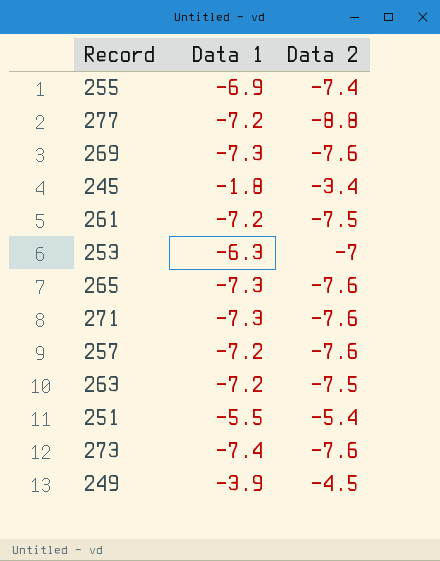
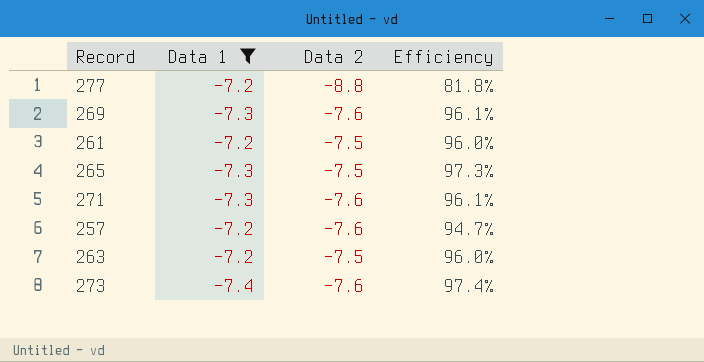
filter: none -> Data 1 <= -7.2
column Efficiency | formula: none -> [Data 1] / [Data 2]
265 | Data 2: -7.6 -> -7.5

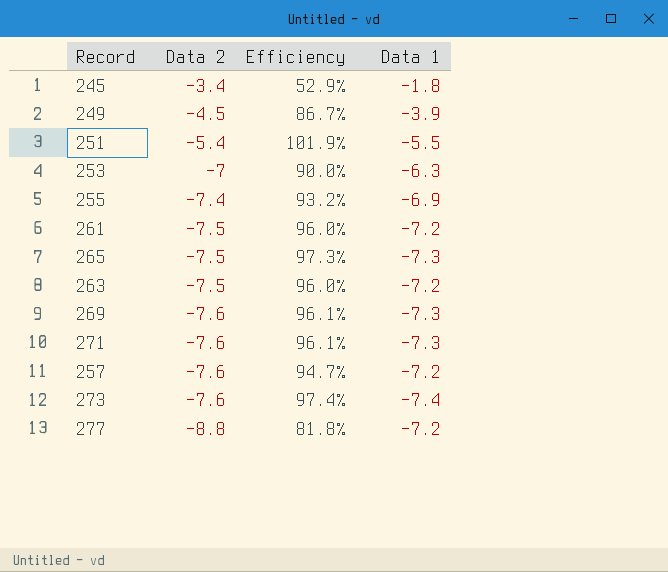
filter: Data 1 <= -7.2 -> none
row order: none -> Data 2 descending
column Data 1 | position: 2 -> 4

